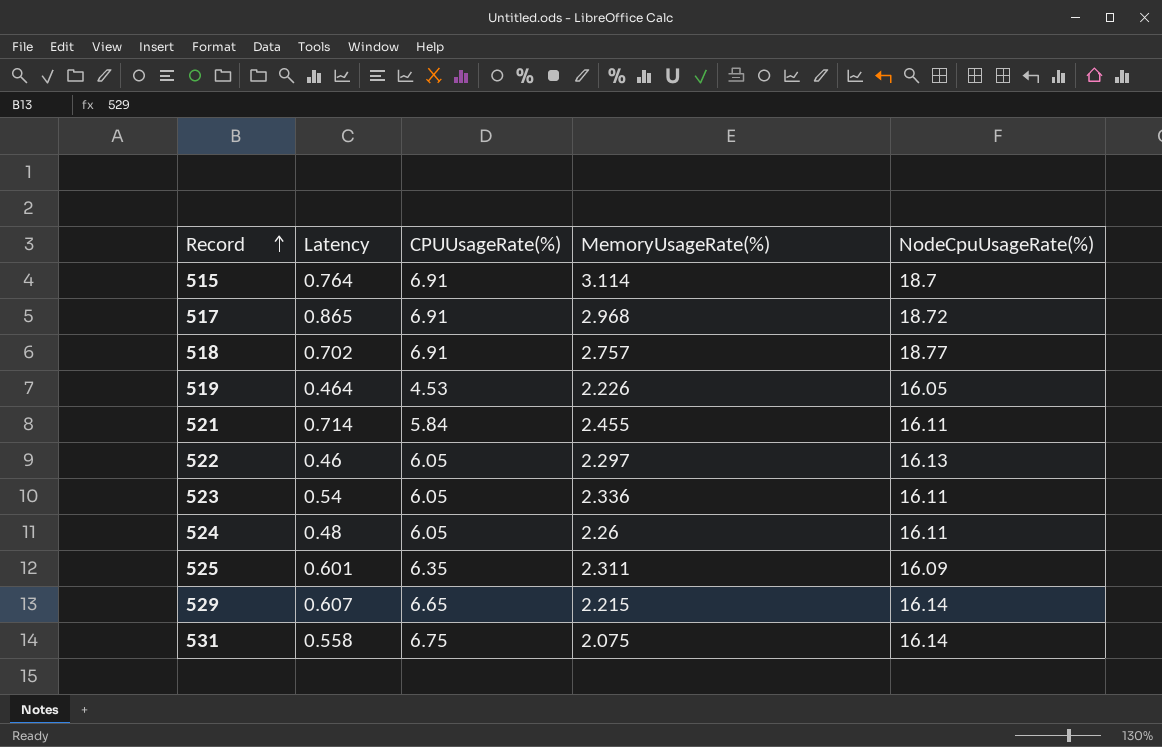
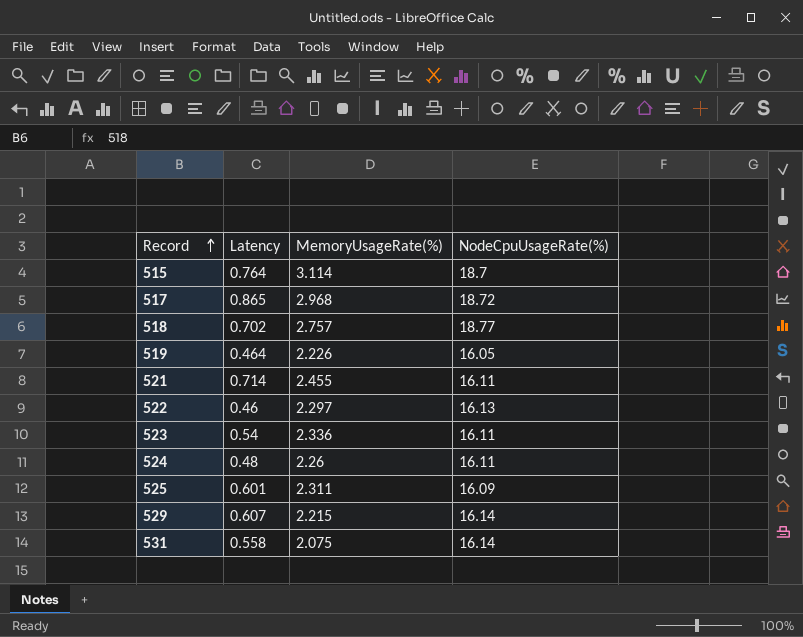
column CPUUsageRate(%) | position: 3 -> none

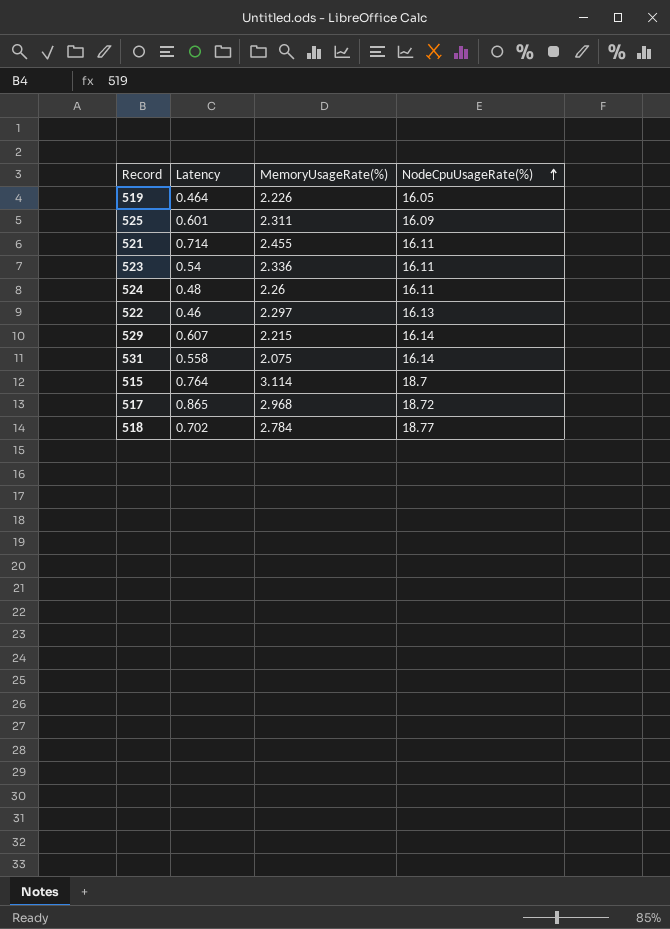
row order: Record ascending -> NodeCpuUsageRate(%) ascending
518 | MemoryUsageRate(%): 2.757 -> 2.784

